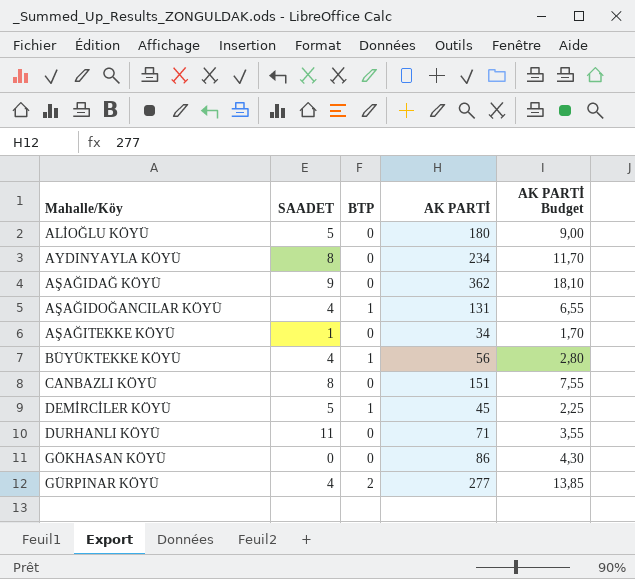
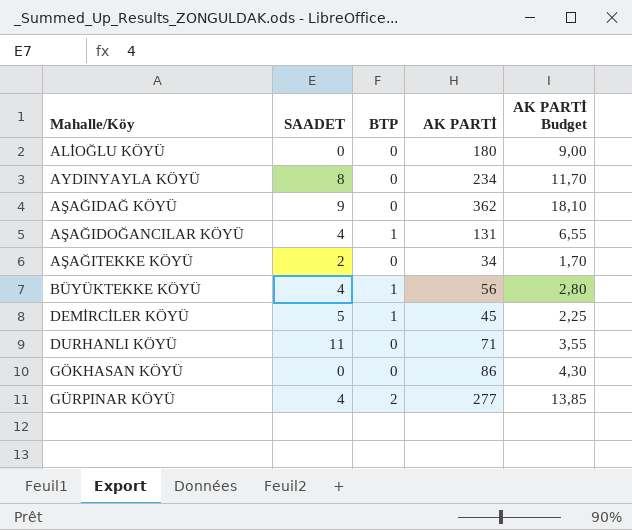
row CANBAZLI KÖYÜ: 8 | 0 | 151 | 7,55 -> none
ALİOĞLU KÖYÜ | SAADET: 5 -> 0
AŞAĞITEKKE KÖYÜ | SAADET: 1 -> 2

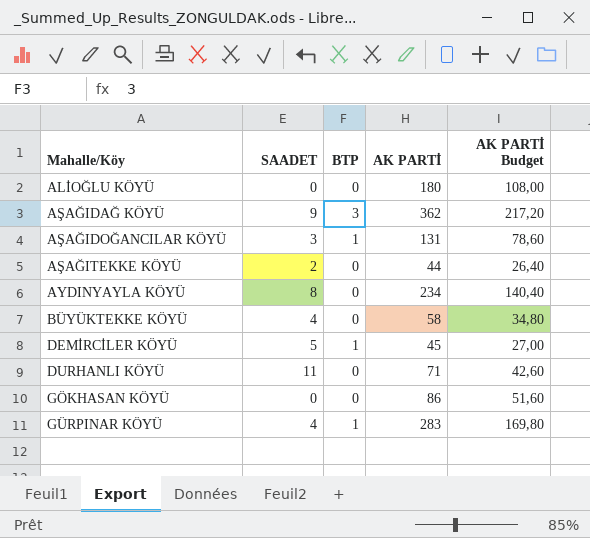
row order: none -> Mahalle/Köy ascending
column AK PARTİ Budget | formula: [AK PARTİ] * 0,05 -> [AK PARTİ] * 0,6
AŞAĞIDAĞ KÖYÜ | BTP: 0 -> 3
AŞAĞIDOĞANCILAR KÖYÜ | SAADET: 4 -> 3
AŞAĞITEKKE KÖYÜ | AK PARTİ: 34 -> 44
BÜYÜKTEKKE KÖYÜ | BTP: 1 -> 0
BÜYÜKTEKKE KÖYÜ | AK PARTİ: 56 -> 58
GÜRPINAR KÖYÜ | BTP: 2 -> 1
GÜRPINAR KÖYÜ | AK PARTİ: 277 -> 283

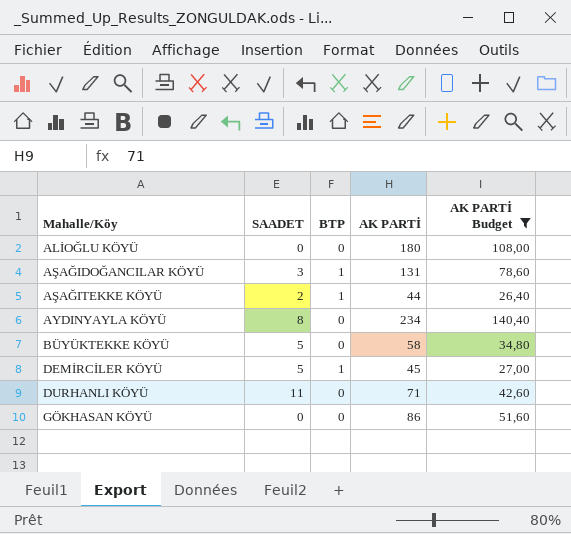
filter: none -> AK PARTİ Budget <= 140,40
AŞAĞITEKKE KÖYÜ | BTP: 0 -> 1
BÜYÜKTEKKE KÖYÜ | SAADET: 4 -> 5

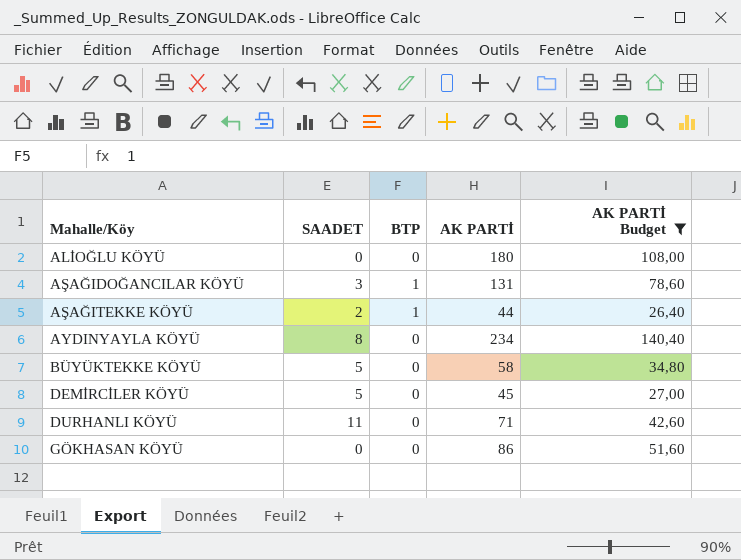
DEMİRCİLER KÖYÜ | BTP: 1 -> 0

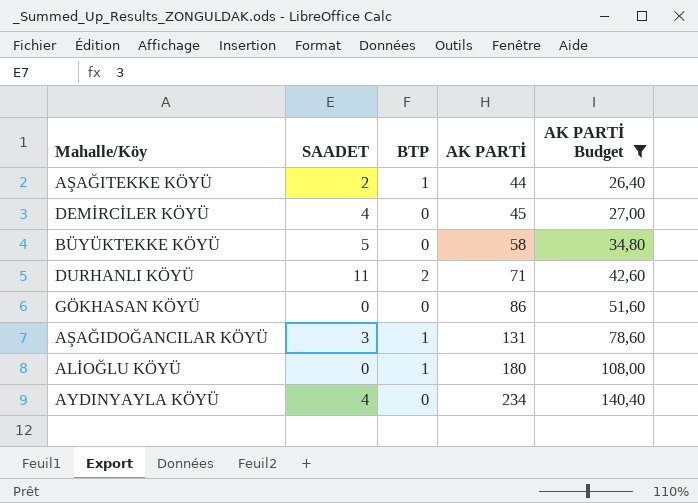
row order: Mahalle/Köy ascending -> AK PARTİ ascending
DEMİRCİLER KÖYÜ | SAADET: 5 -> 4
DURHANLI KÖYÜ | BTP: 0 -> 2
ALİOĞLU KÖYÜ | BTP: 0 -> 1
AYDINYAYLA KÖYÜ | SAADET: 8 -> 4

